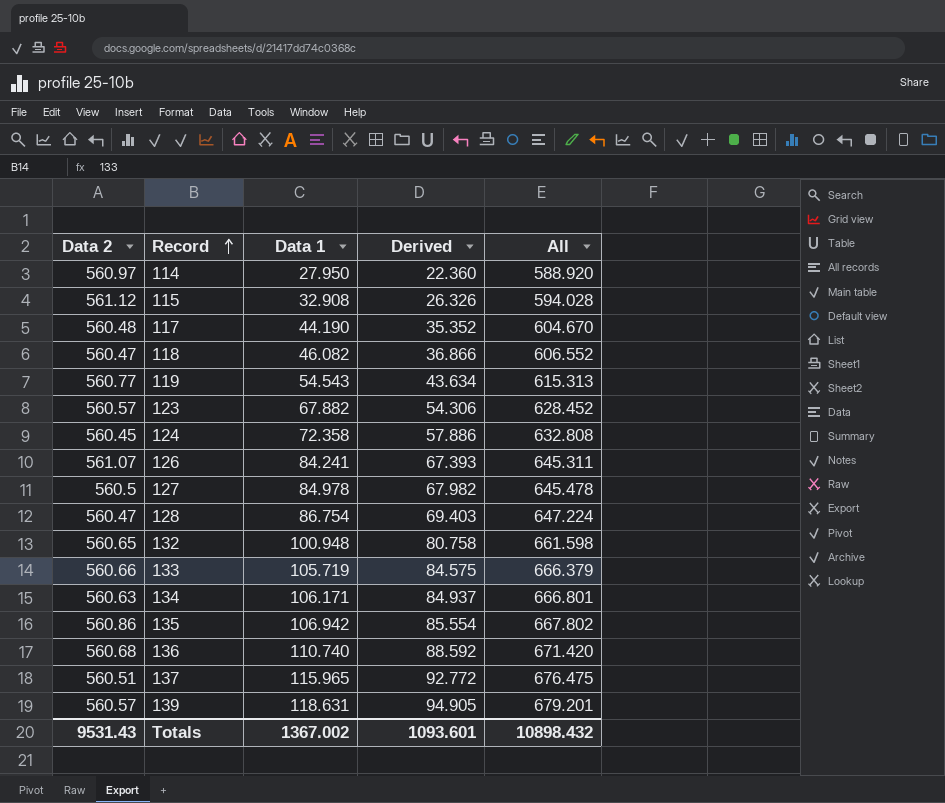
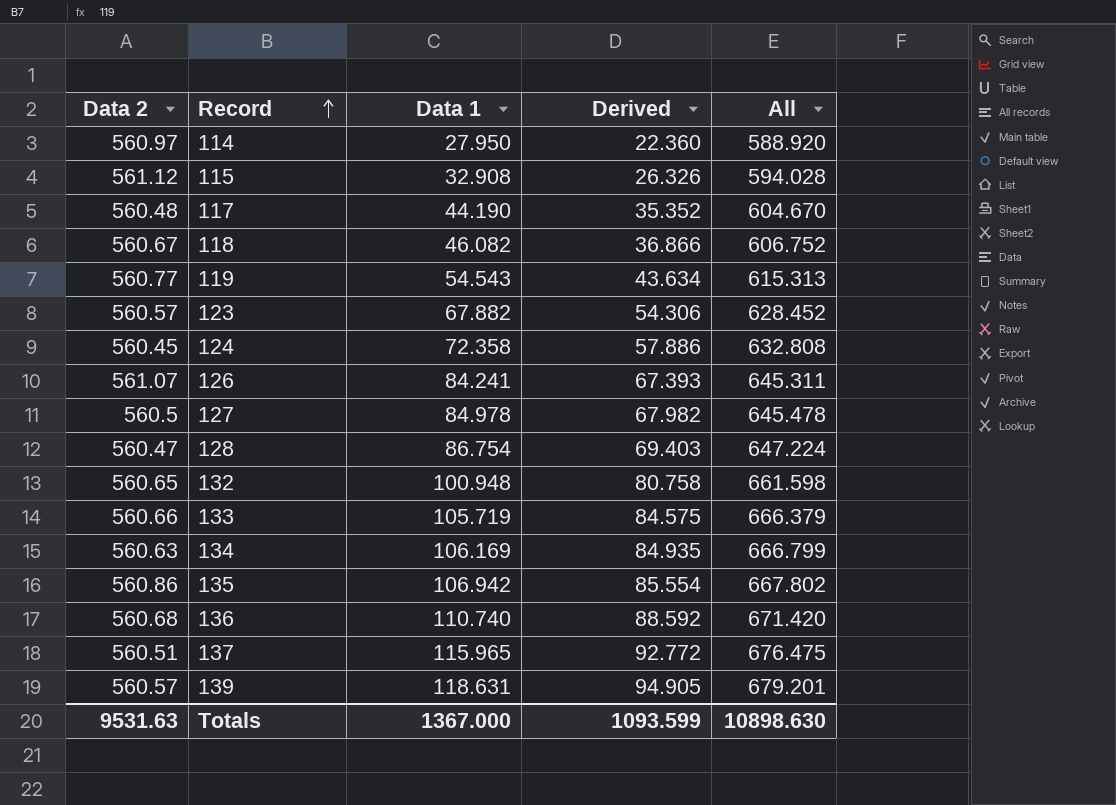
118 | Data 2: 560.47 -> 560.67
118 | All: 606.552 -> 606.752
134 | Data 1: 106.171 -> 106.169
134 | Derived: 84.937 -> 84.935
134 | All: 666.801 -> 666.799
Totals | Data 2: 9531.43 -> 9531.63
Totals | Data 1: 1367.002 -> 1367.000
Totals | Derived: 1093.601 -> 1093.599
Totals | All: 10898.432 -> 10898.630

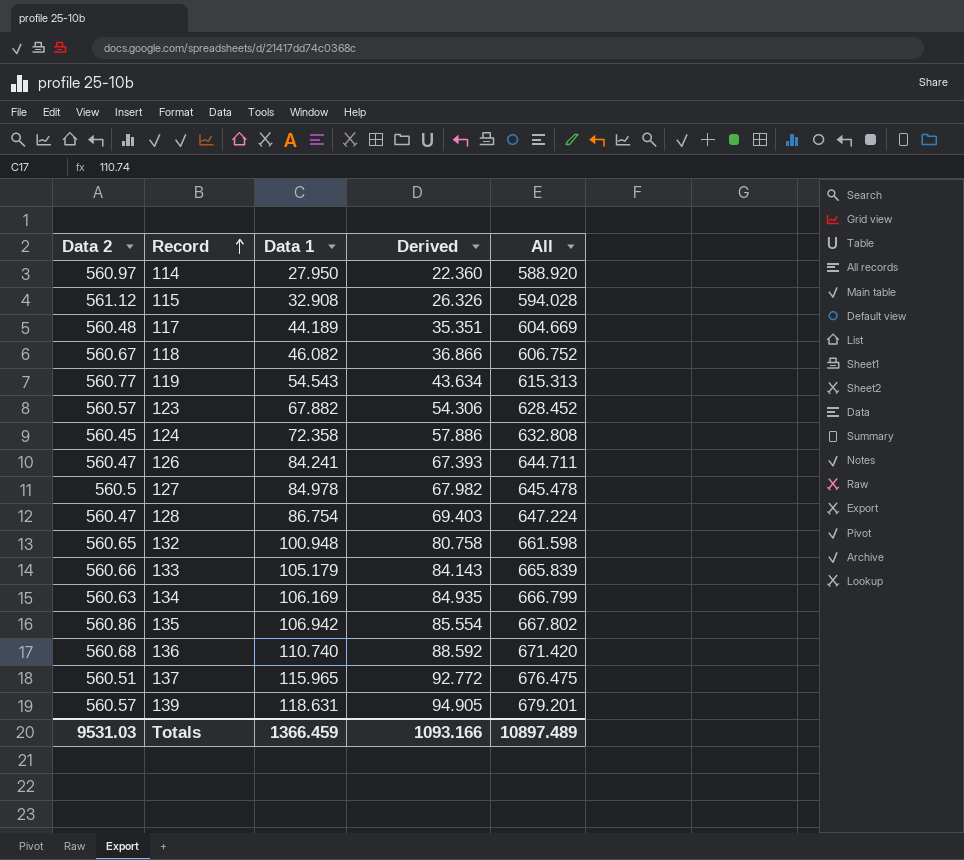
117 | Data 1: 44.190 -> 44.189
117 | Derived: 35.352 -> 35.351
117 | All: 604.670 -> 604.669
126 | Data 2: 561.07 -> 560.47
126 | All: 645.311 -> 644.711
133 | Data 1: 105.719 -> 105.179
133 | Derived: 84.575 -> 84.143
133 | All: 666.379 -> 665.839
Totals | Data 2: 9531.63 -> 9531.03
Totals | Data 1: 1367.000 -> 1366.459
Totals | Derived: 1093.599 -> 1093.166
Totals | All: 10898.630 -> 10897.489

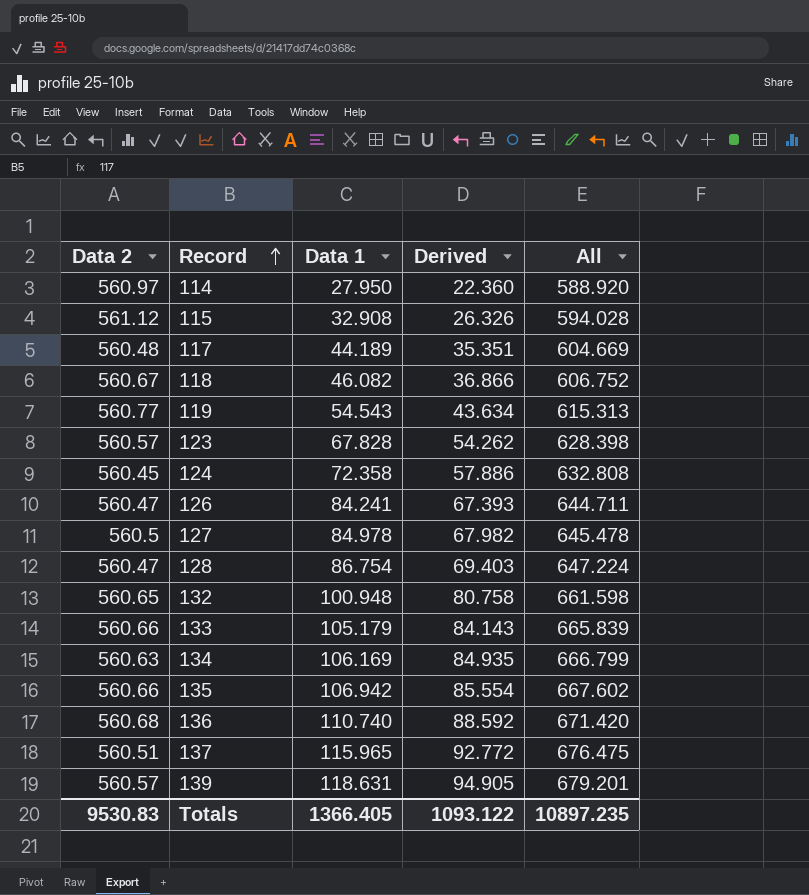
123 | Data 1: 67.882 -> 67.828
123 | Derived: 54.306 -> 54.262
123 | All: 628.452 -> 628.398
135 | Data 2: 560.86 -> 560.66
135 | All: 667.802 -> 667.602
Totals | Data 2: 9531.03 -> 9530.83
Totals | Data 1: 1366.459 -> 1366.405
Totals | Derived: 1093.166 -> 1093.122
Totals | All: 10897.489 -> 10897.235

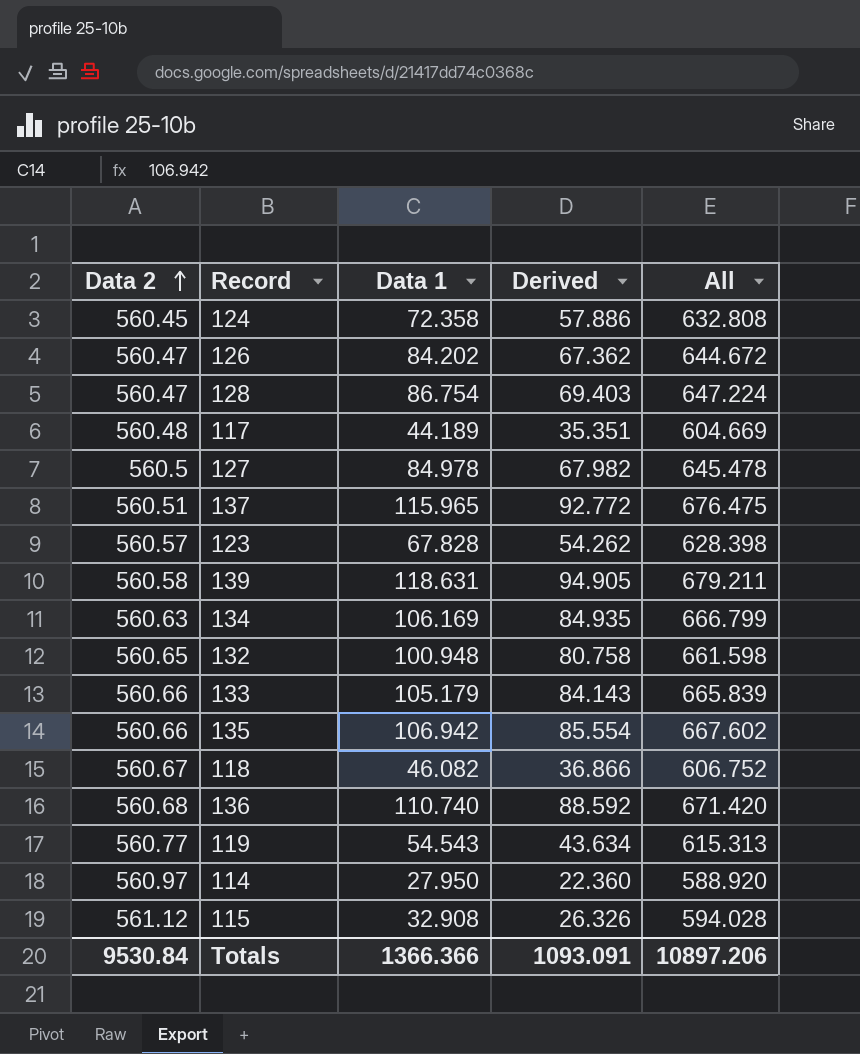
row order: Record ascending -> Data 2 ascending
126 | Data 1: 84.241 -> 84.202
126 | Derived: 67.393 -> 67.362
126 | All: 644.711 -> 644.672
139 | Data 2: 560.57 -> 560.58
139 | All: 679.201 -> 679.211
Totals | Data 2: 9530.83 -> 9530.84
Totals | Data 1: 1366.405 -> 1366.366
Totals | Derived: 1093.122 -> 1093.091
Totals | All: 10897.235 -> 10897.206

